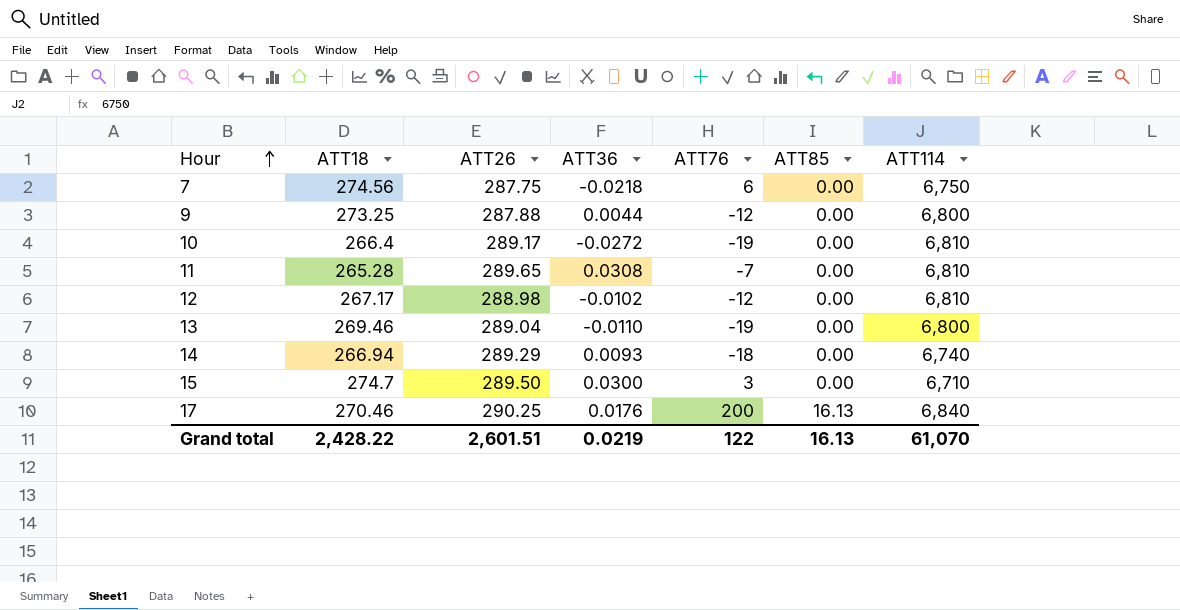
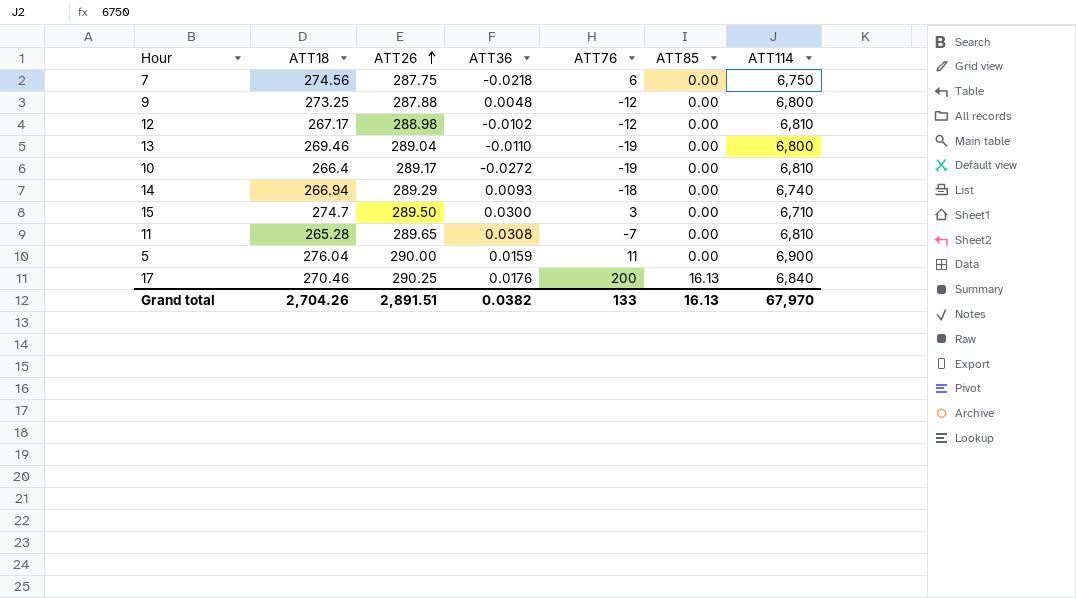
row order: Hour ascending -> ATT26 ascending
9 | ATT36: 0.0044 -> 0.0048
row 5: none -> 276.04 | 290.00 | 0.0159 | 11 | 0.00 | 6,900
Grand total | ATT18: 2,428.22 -> 2,704.26
Grand total | ATT26: 2,601.51 -> 2,891.51
Grand total | ATT36: 0.0219 -> 0.0382
Grand total | ATT76: 122 -> 133
Grand total | ATT114: 61,070 -> 67,970

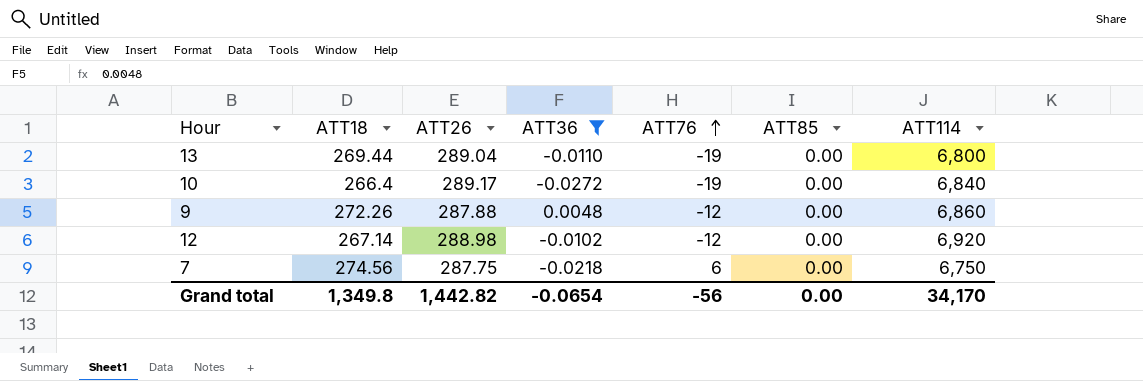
filter: none -> ATT36 <= 0.0048
row order: ATT26 ascending -> ATT76 ascending
13 | ATT18: 269.46 -> 269.44
10 | ATT114: 6,810 -> 6,840
9 | ATT18: 273.25 -> 272.26
9 | ATT114: 6,800 -> 6,860
12 | ATT18: 267.17 -> 267.14
12 | ATT114: 6,810 -> 6,920
Grand total | ATT18: 2,704.26 -> 1,349.8
Grand total | ATT26: 2,891.51 -> 1,442.82
Grand total | ATT36: 0.0382 -> -0.0654
Grand total | ATT76: 133 -> -56
Grand total | ATT85: 16.13 -> 0.00
Grand total | ATT114: 67,970 -> 34,170

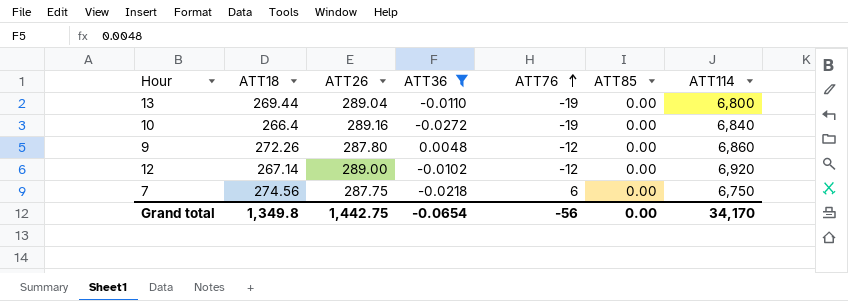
10 | ATT26: 289.17 -> 289.16
9 | ATT26: 287.88 -> 287.80
12 | ATT26: 288.98 -> 289.00
Grand total | ATT26: 1,442.82 -> 1,442.75

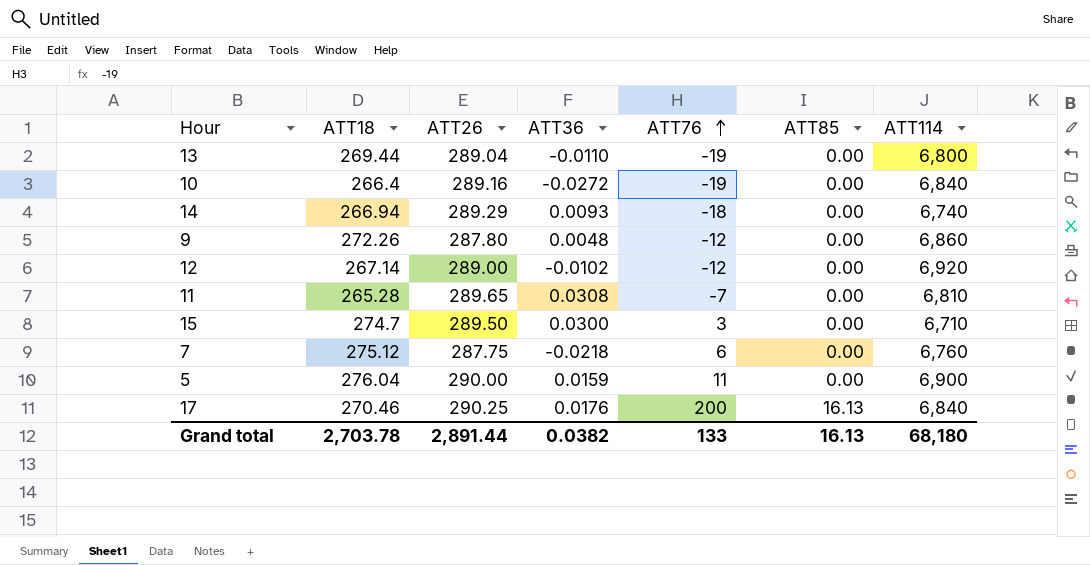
filter: ATT36 <= 0.0048 -> none
7 | ATT18: 274.56 -> 275.12
7 | ATT114: 6,750 -> 6,760
Grand total | ATT18: 1,349.8 -> 2,703.78
Grand total | ATT26: 1,442.75 -> 2,891.44
Grand total | ATT36: -0.0654 -> 0.0382
Grand total | ATT76: -56 -> 133
Grand total | ATT85: 0.00 -> 16.13
Grand total | ATT114: 34,170 -> 68,180

